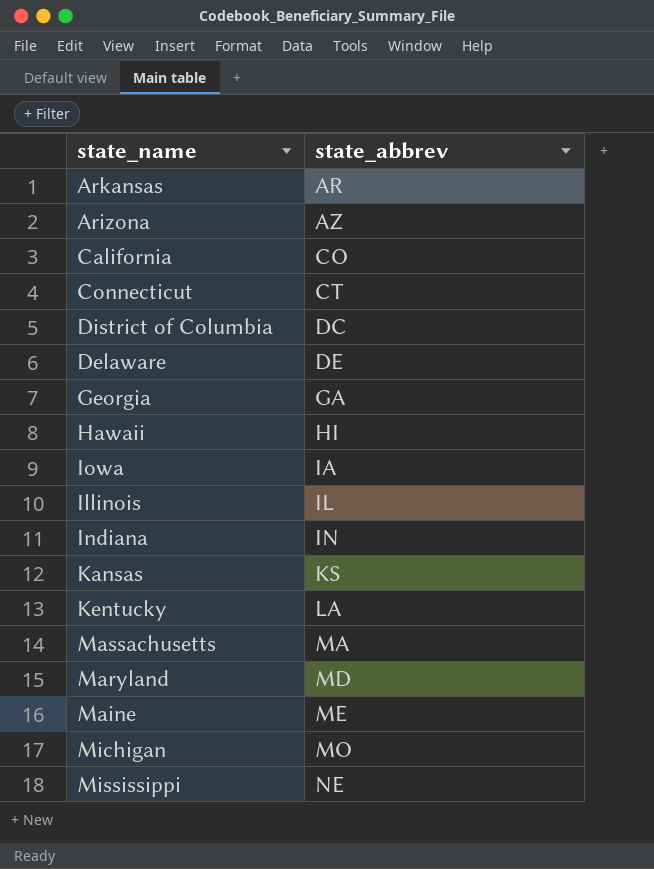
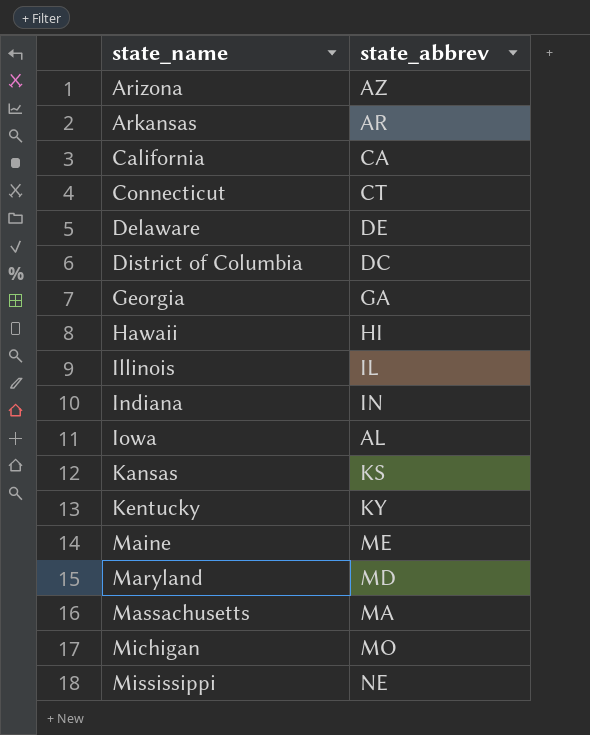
row order: state_abbrev ascending -> state_name ascending
California | state_abbrev: CO -> CA
Iowa | state_abbrev: IA -> AL
Kentucky | state_abbrev: LA -> KY

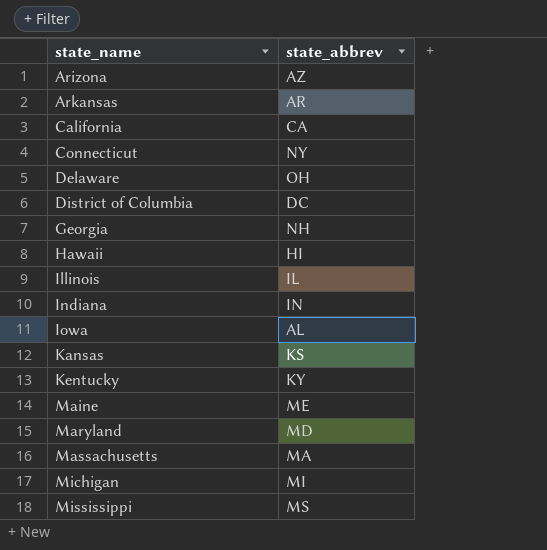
Connecticut | state_abbrev: CT -> NY
Delaware | state_abbrev: DE -> OH
Georgia | state_abbrev: GA -> NH
Michigan | state_abbrev: MO -> MI
Mississippi | state_abbrev: NE -> MS

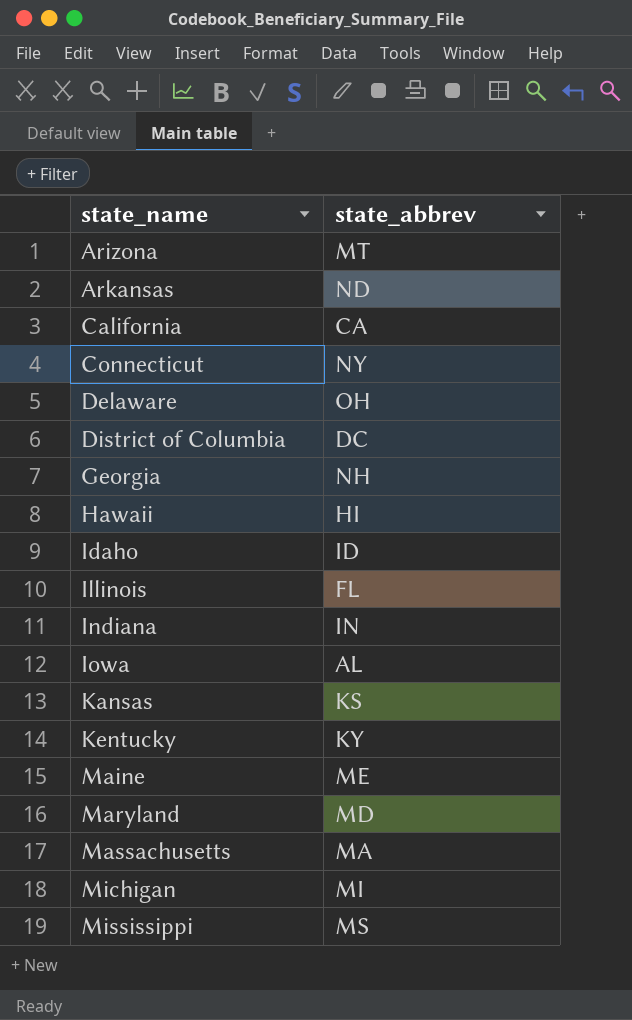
Arizona | state_abbrev: AZ -> MT
Arkansas | state_abbrev: AR -> ND
row Idaho: none -> ID
Illinois | state_abbrev: IL -> FL

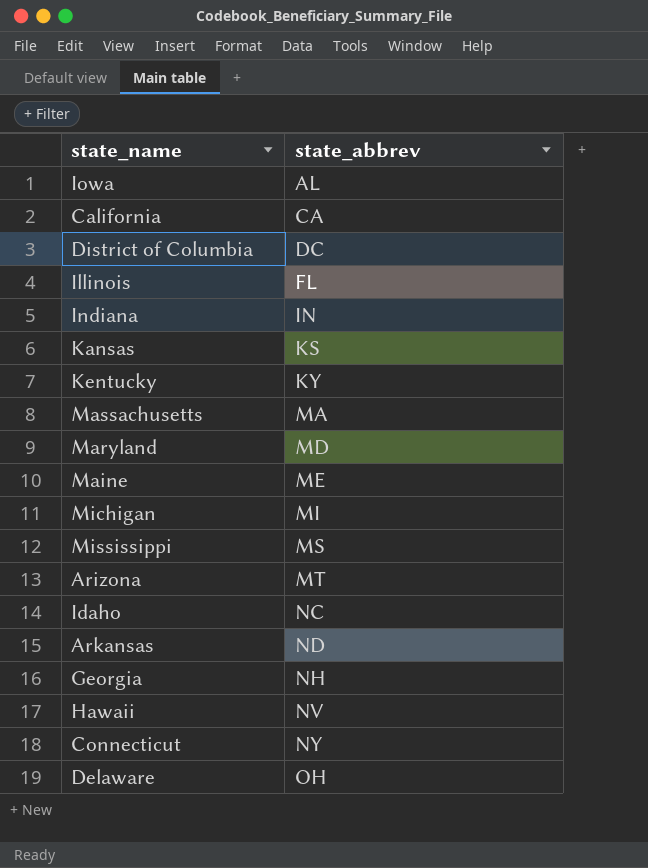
row order: state_name ascending -> state_abbrev ascending
Idaho | state_abbrev: ID -> NC
Hawaii | state_abbrev: HI -> NV

